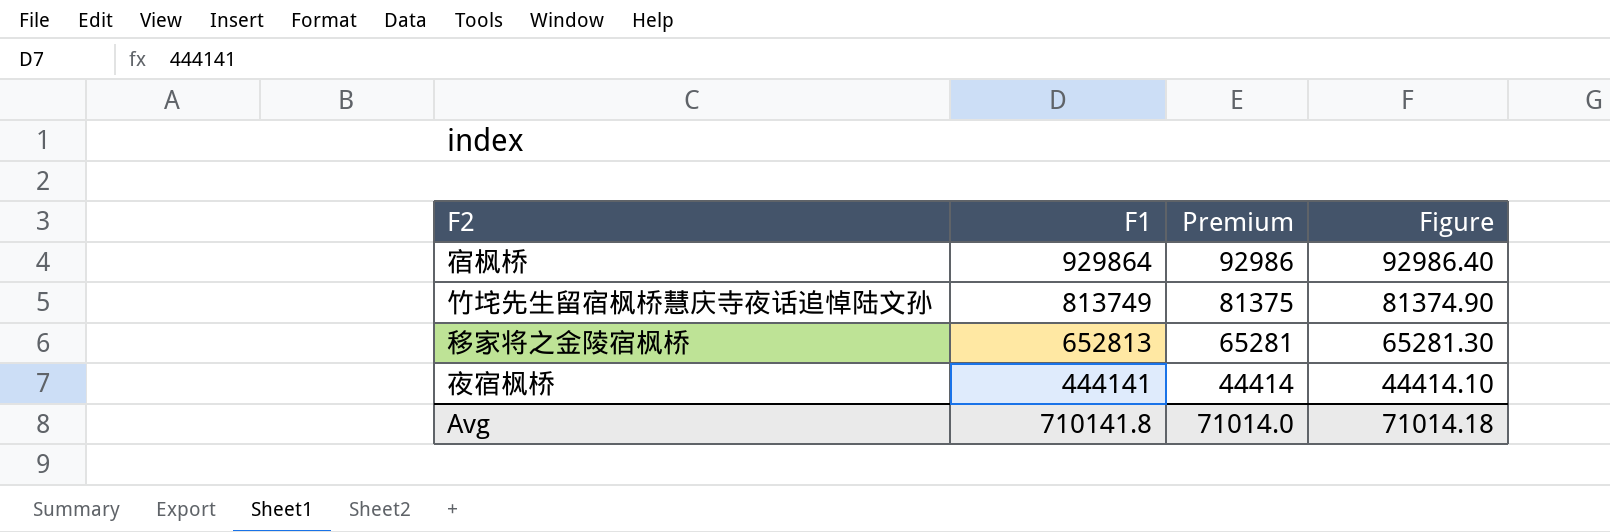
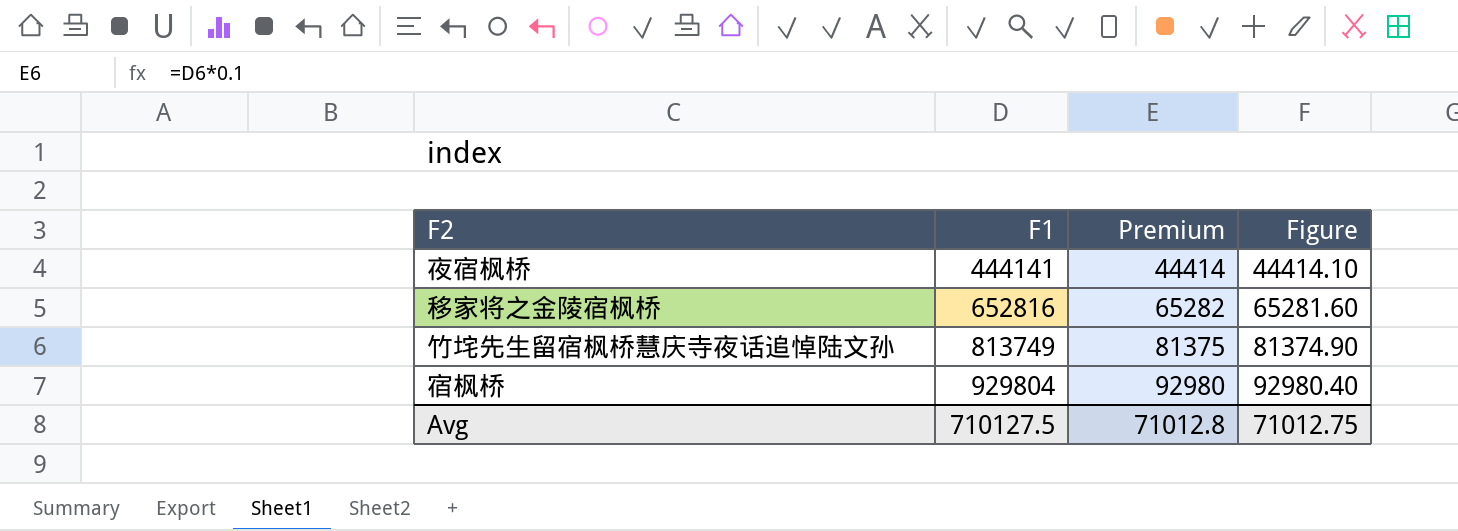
row order: F1 descending -> F1 ascending
移家将之金陵宿枫桥 | F1: 652813 -> 652816
移家将之金陵宿枫桥 | Premium: 65281 -> 65282
移家将之金陵宿枫桥 | Figure: 65281.30 -> 65281.60
宿枫桥 | F1: 929864 -> 929804
宿枫桥 | Premium: 92986 -> 92980
宿枫桥 | Figure: 92986.40 -> 92980.40
Avg | F1: 710141.8 -> 710127.5
Avg | Premium: 71014.0 -> 71012.8
Avg | Figure: 71014.18 -> 71012.75

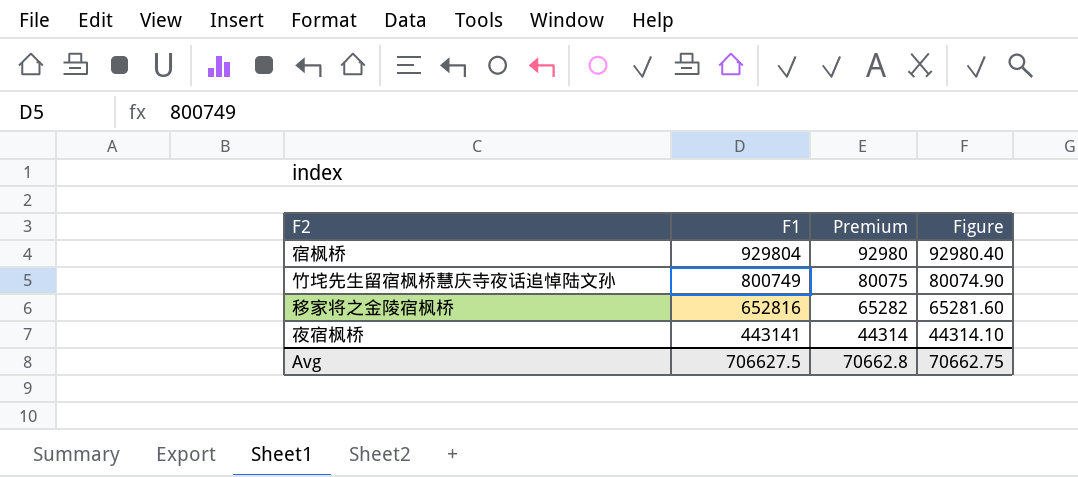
row order: F1 ascending -> F1 descending
竹垞先生留宿枫桥慧庆寺夜话追悼陆文孙 | F1: 813749 -> 800749
竹垞先生留宿枫桥慧庆寺夜话追悼陆文孙 | Premium: 81375 -> 80075
竹垞先生留宿枫桥慧庆寺夜话追悼陆文孙 | Figure: 81374.90 -> 80074.90
夜宿枫桥 | F1: 444141 -> 443141
夜宿枫桥 | Premium: 44414 -> 44314
夜宿枫桥 | Figure: 44414.10 -> 44314.10
Avg | F1: 710127.5 -> 706627.5
Avg | Premium: 71012.8 -> 70662.8
Avg | Figure: 71012.75 -> 70662.75

